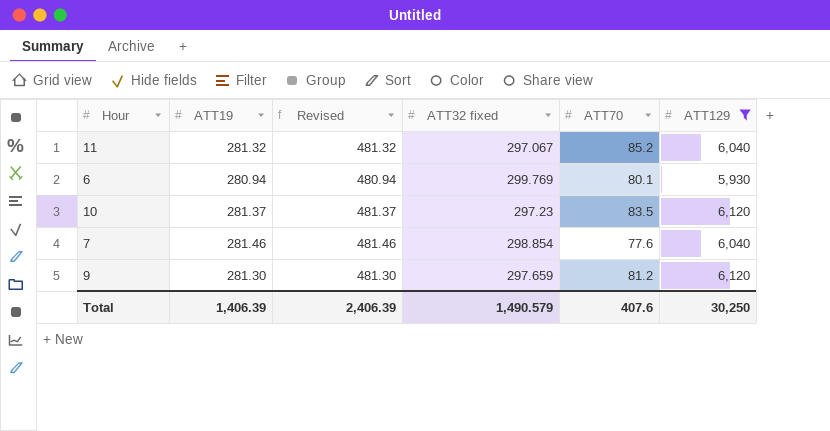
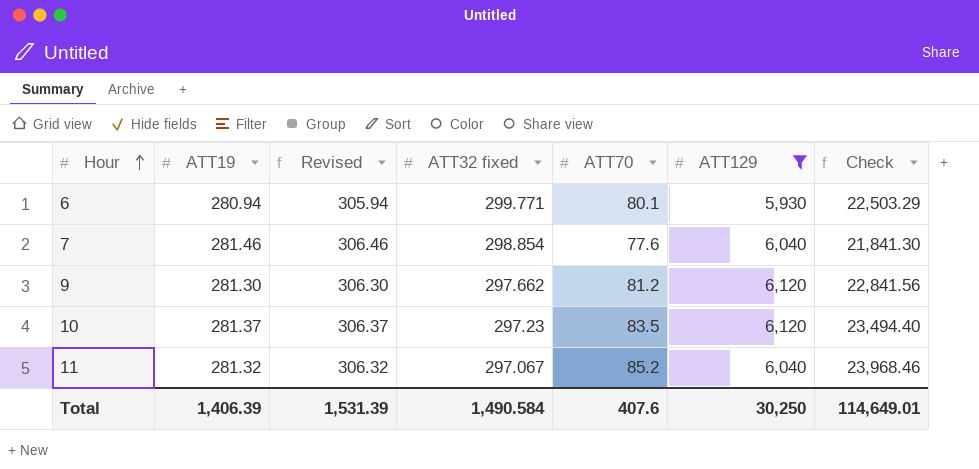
row order: none -> Hour ascending
column Revised | formula: [ATT19] + 200 -> [ATT19] + 25
column Check | formula: none -> [ATT19] * [ATT70]
6 | ATT32 fixed: 299.769 -> 299.771
9 | ATT32 fixed: 297.659 -> 297.662
Total | Revised: 2,406.39 -> 1,531.39
Total | ATT32 fixed: 1,490.579 -> 1,490.584

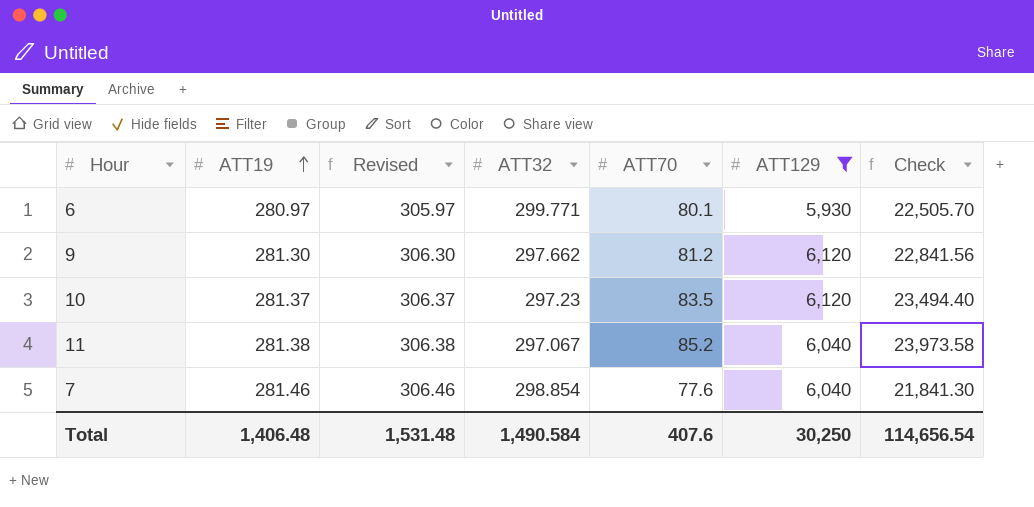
row order: Hour ascending -> ATT19 ascending
column name: ATT32 fixed -> ATT32
6 | ATT19: 280.94 -> 280.97
6 | Revised: 305.94 -> 305.97
6 | Check: 22,503.29 -> 22,505.70
11 | ATT19: 281.32 -> 281.38
11 | Revised: 306.32 -> 306.38
11 | Check: 23,968.46 -> 23,973.58
Total | ATT19: 1,406.39 -> 1,406.48
Total | Revised: 1,531.39 -> 1,531.48
Total | Check: 114,649.01 -> 114,656.54

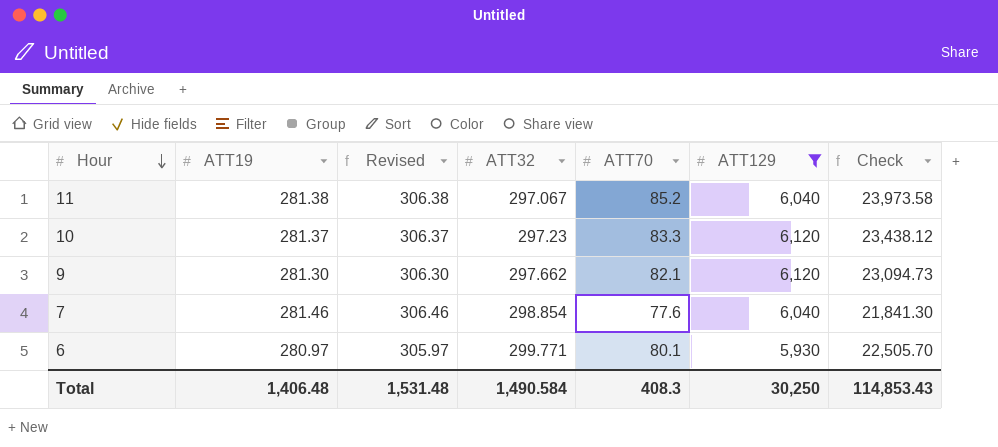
row order: ATT19 ascending -> Hour descending
10 | ATT70: 83.5 -> 83.3
10 | Check: 23,494.40 -> 23,438.12
9 | ATT70: 81.2 -> 82.1
9 | Check: 22,841.56 -> 23,094.73
Total | ATT70: 407.6 -> 408.3
Total | Check: 114,656.54 -> 114,853.43

